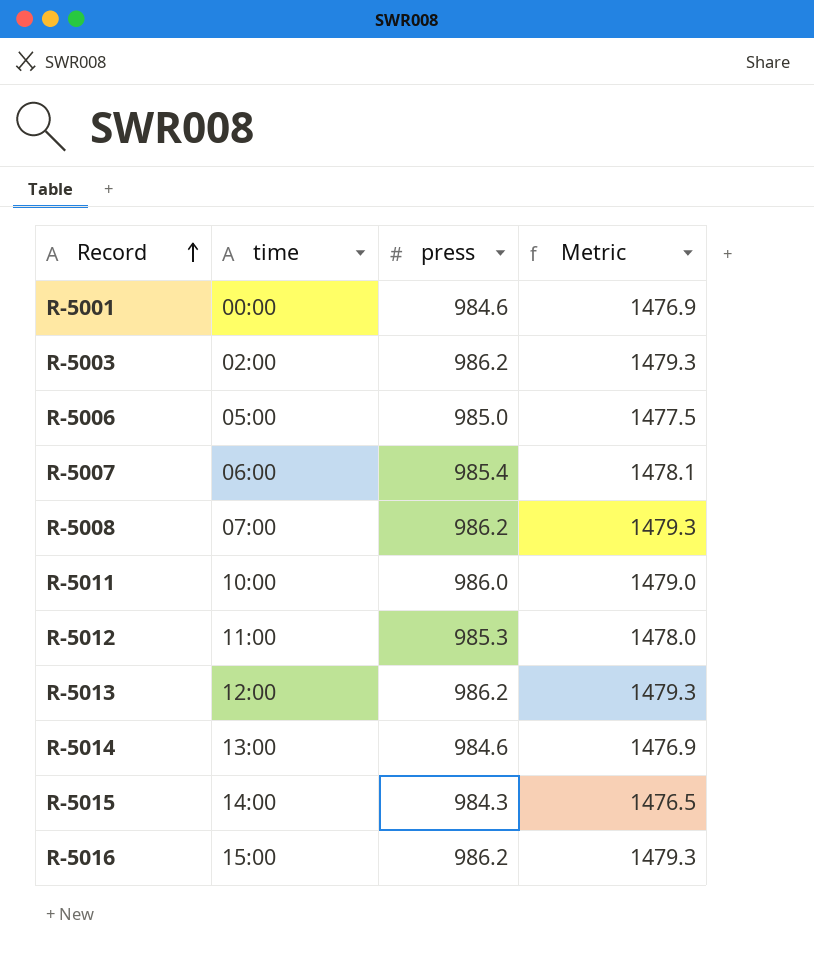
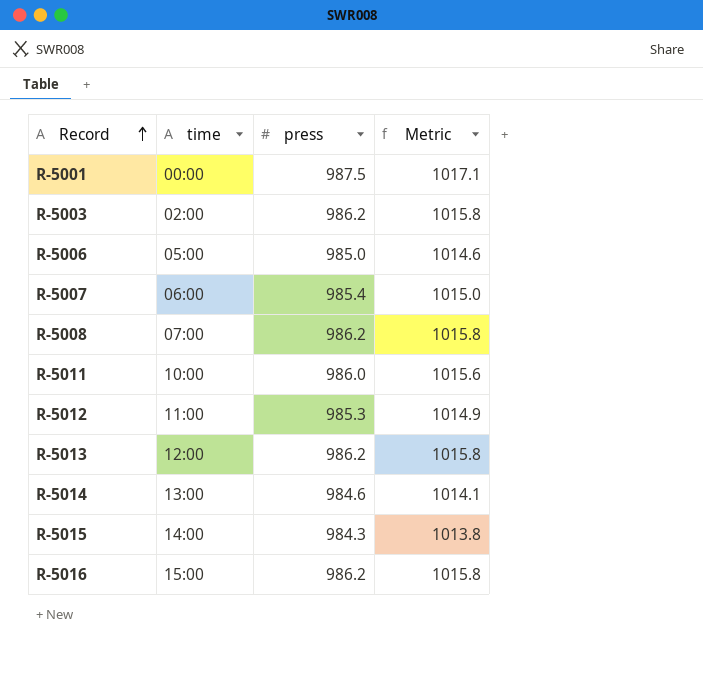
column Metric | formula: [press] * 1.5 -> [press] * 1.03
R-5001 | press: 984.6 -> 987.5

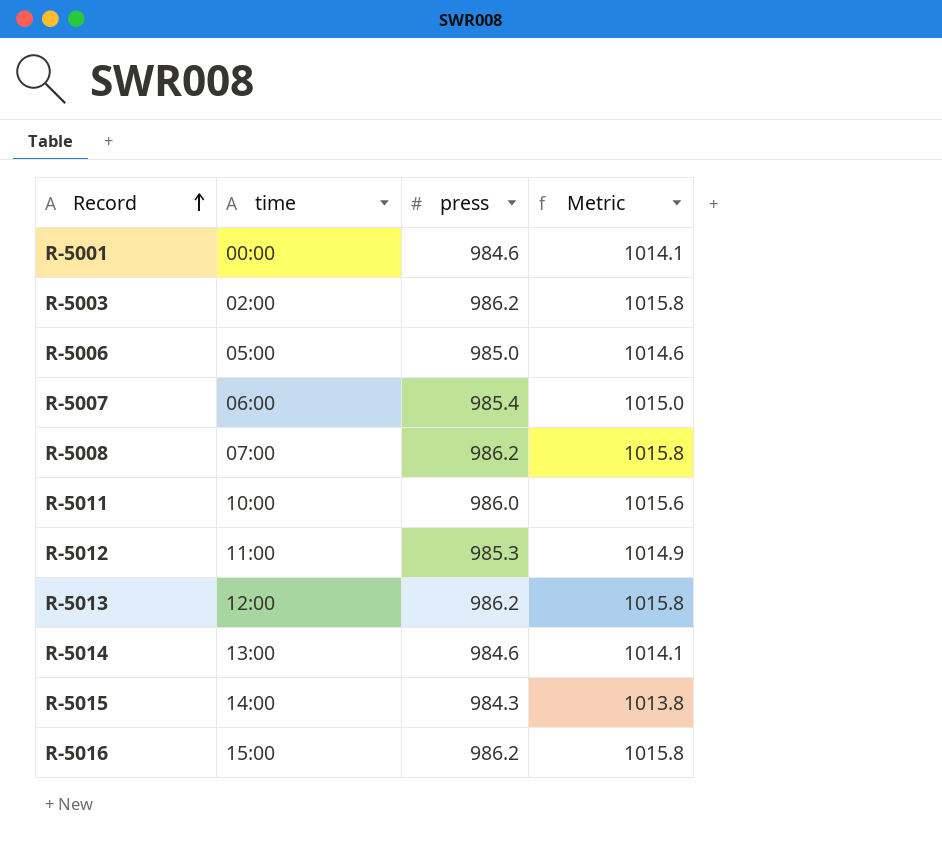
R-5001 | press: 987.5 -> 984.6
R-5001 | Metric: 1017.1 -> 1014.1

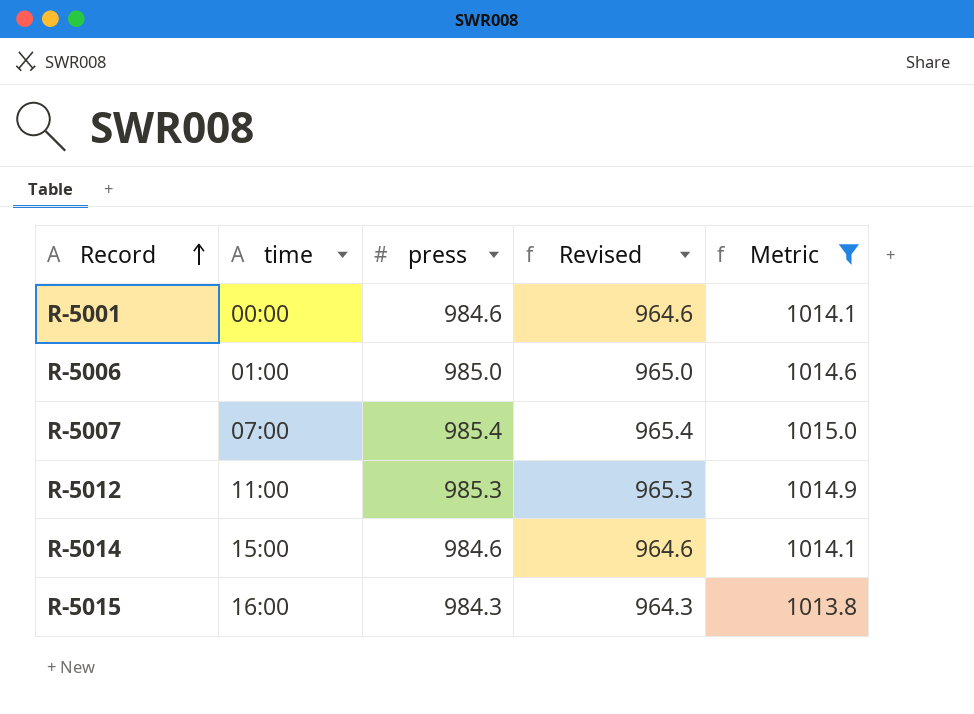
filter: none -> Metric <= 1015.0
column Revised | formula: none -> [press] - 20
R-5006 | time: 05:00 -> 01:00
R-5007 | time: 06:00 -> 07:00
R-5014 | time: 13:00 -> 15:00
R-5015 | time: 14:00 -> 16:00

